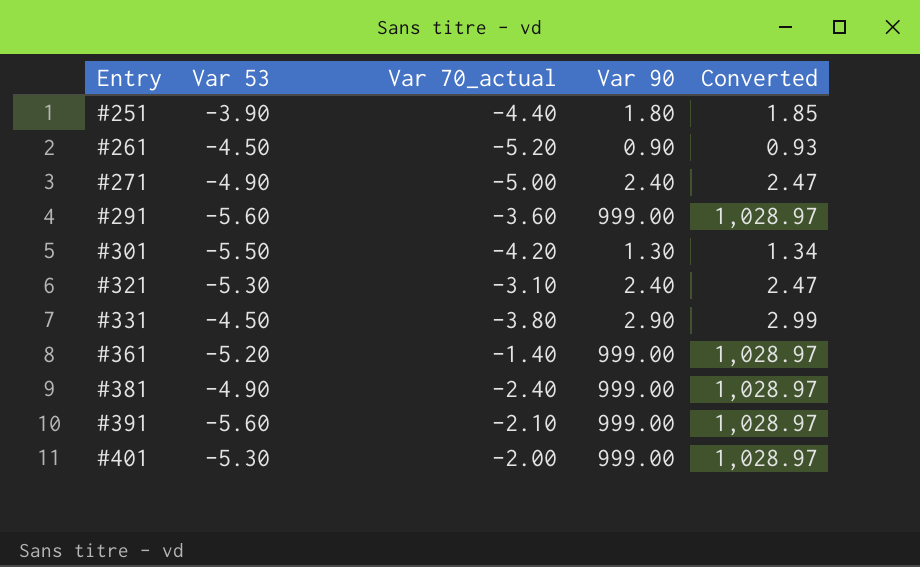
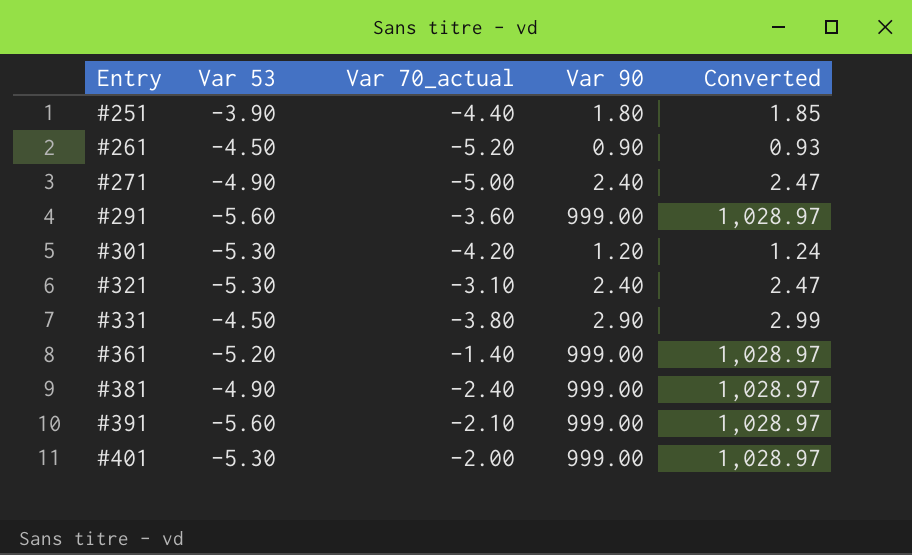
#301 | Var 53: -5.50 -> -5.30
#301 | Var 90: 1.30 -> 1.20
#301 | Converted: 1.34 -> 1.24

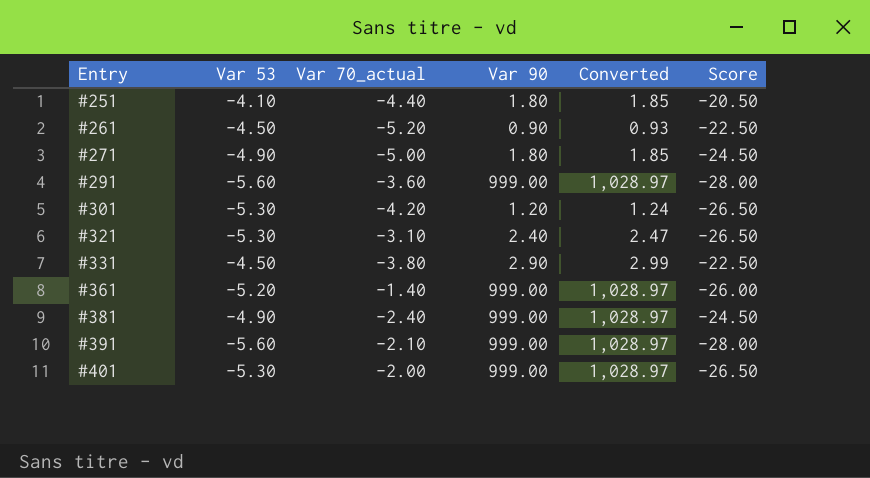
column Score | formula: none -> [Var 53] * 5
#251 | Var 53: -3.90 -> -4.10
#271 | Var 90: 2.40 -> 1.80
#271 | Converted: 2.47 -> 1.85

